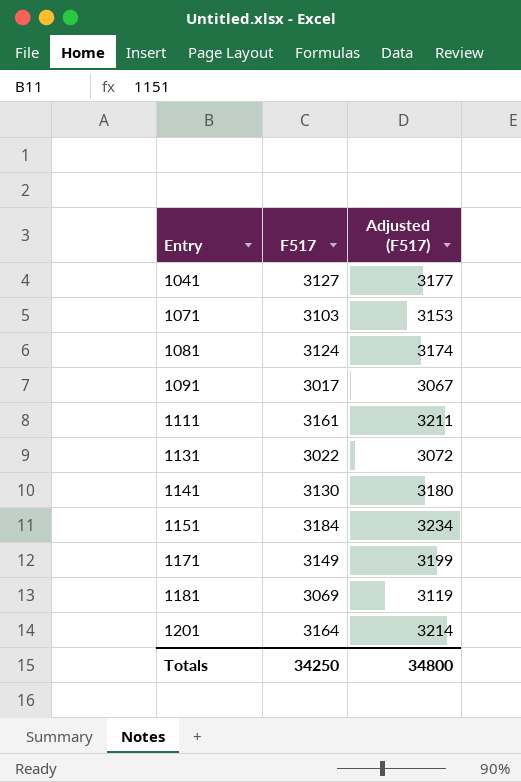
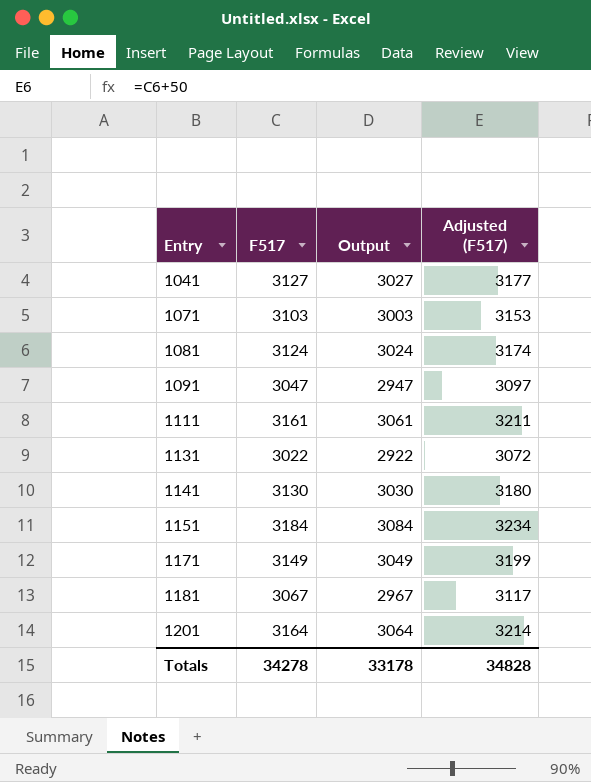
column Output | formula: none -> [F517] - 100
1091 | F517: 3017 -> 3047
1091 | Adjusted (F517): 3067 -> 3097
1181 | F517: 3069 -> 3067
1181 | Adjusted (F517): 3119 -> 3117
Totals | F517: 34250 -> 34278
Totals | Adjusted (F517): 34800 -> 34828

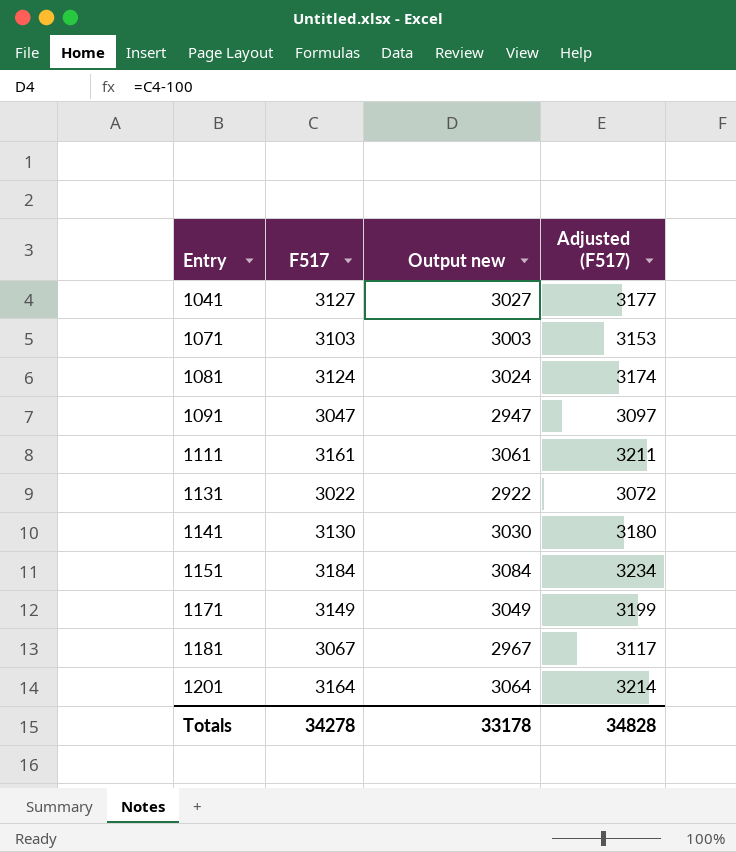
column name: Output -> Output new

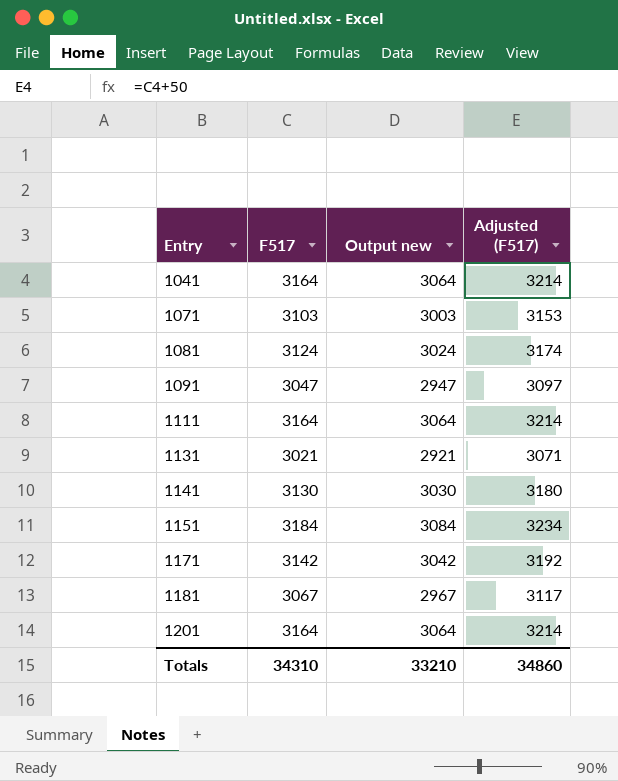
1041 | F517: 3127 -> 3164
1041 | Output new: 3027 -> 3064
1041 | Adjusted (F517): 3177 -> 3214
1111 | F517: 3161 -> 3164
1111 | Output new: 3061 -> 3064
1111 | Adjusted (F517): 3211 -> 3214
1131 | F517: 3022 -> 3021
1131 | Output new: 2922 -> 2921
1131 | Adjusted (F517): 3072 -> 3071
1171 | F517: 3149 -> 3142
1171 | Output new: 3049 -> 3042
1171 | Adjusted (F517): 3199 -> 3192
Totals | F517: 34278 -> 34310
Totals | Output new: 33178 -> 33210
Totals | Adjusted (F517): 34828 -> 34860

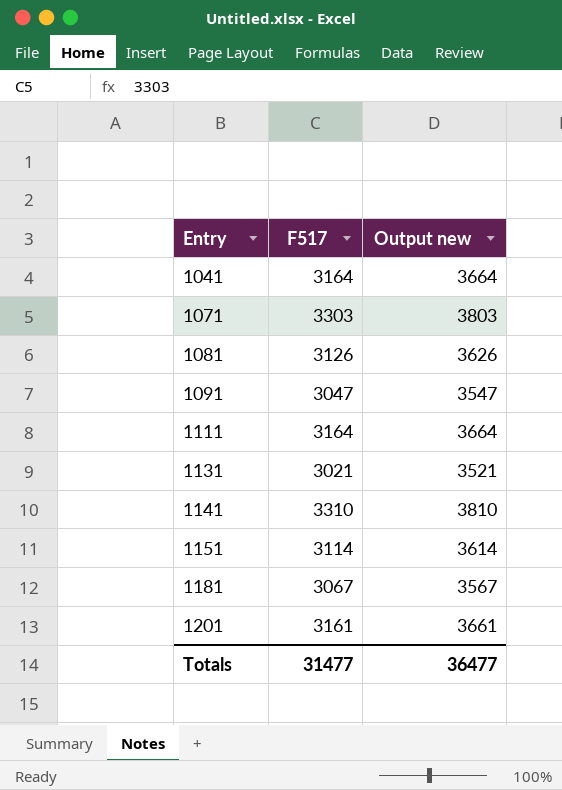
column Adjusted (F517) | formula: [F517] + 50 -> none
column Output new | formula: [F517] - 100 -> [F517] + 500
row 1171: 3142 | 3042 | 3192 -> none
1071 | F517: 3103 -> 3303
1081 | F517: 3124 -> 3126
1141 | F517: 3130 -> 3310
1151 | F517: 3184 -> 3114
1201 | F517: 3164 -> 3161
Totals | F517: 34310 -> 31477
Totals | Output new: 33210 -> 36477

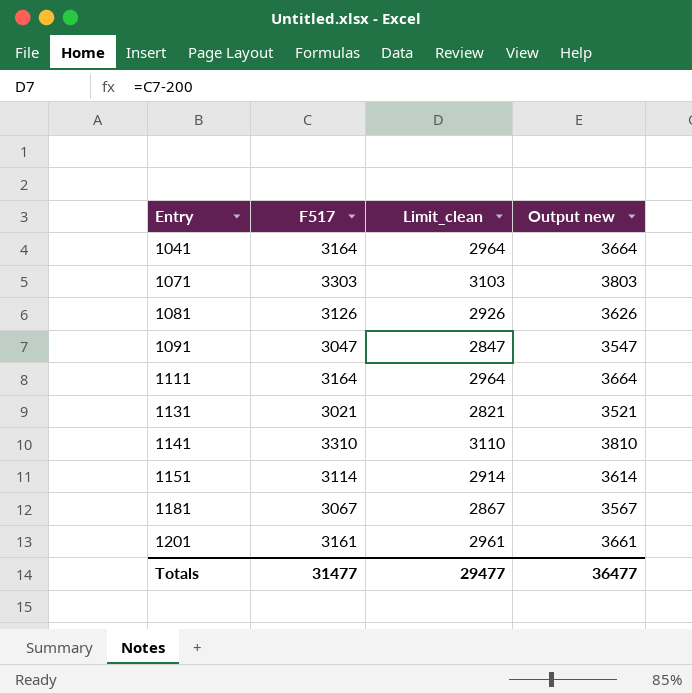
column Limit_clean | formula: none -> [F517] - 200

